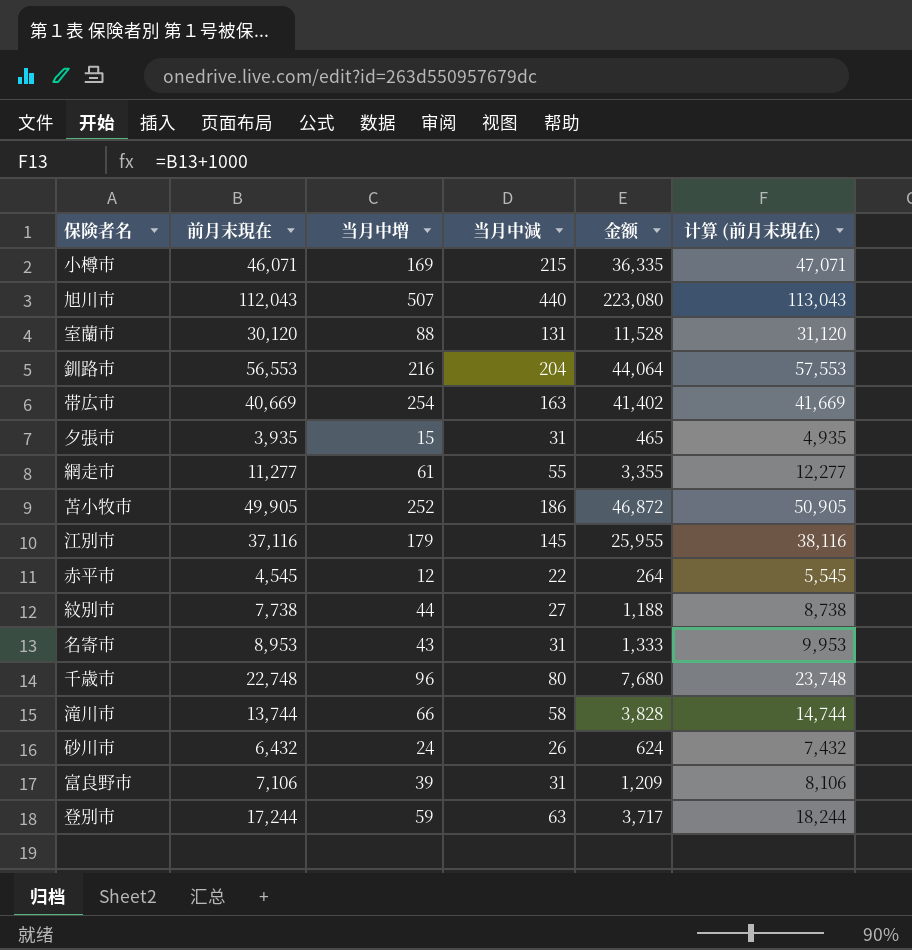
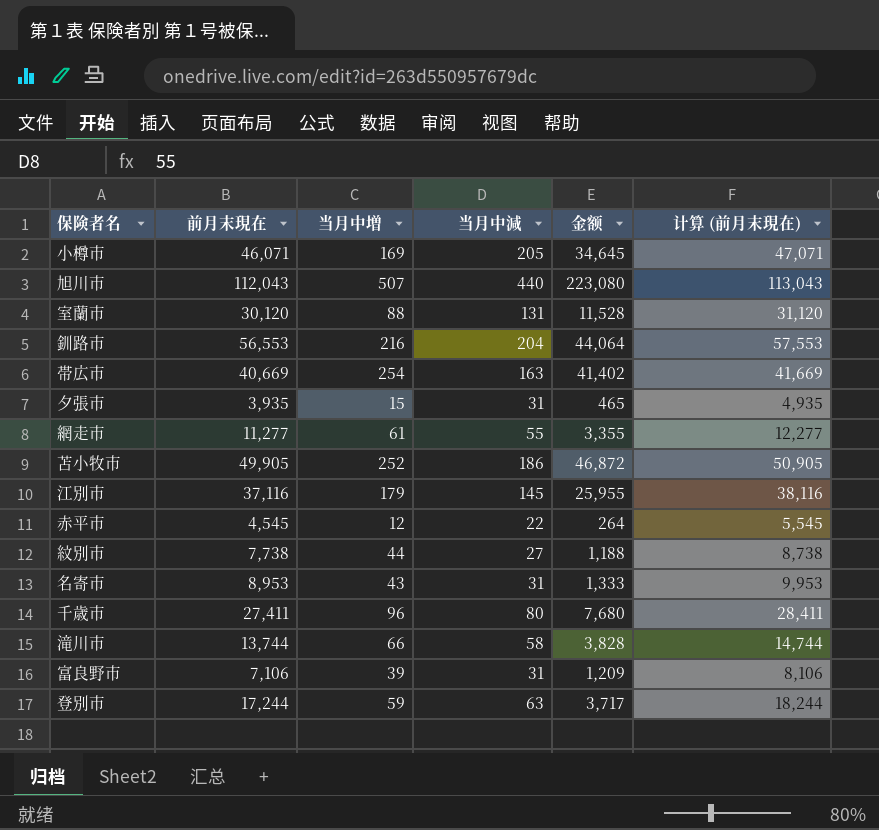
row 砂川市: 6,432 | 24 | 26 | 624 | 7,432 -> none
小樽市 | 当月中減: 215 -> 205
小樽市 | 金额: 36,335 -> 34,645
千歳市 | 前月末現在: 22,748 -> 27,411
千歳市 | 计算 (前月末現在): 23,748 -> 28,411

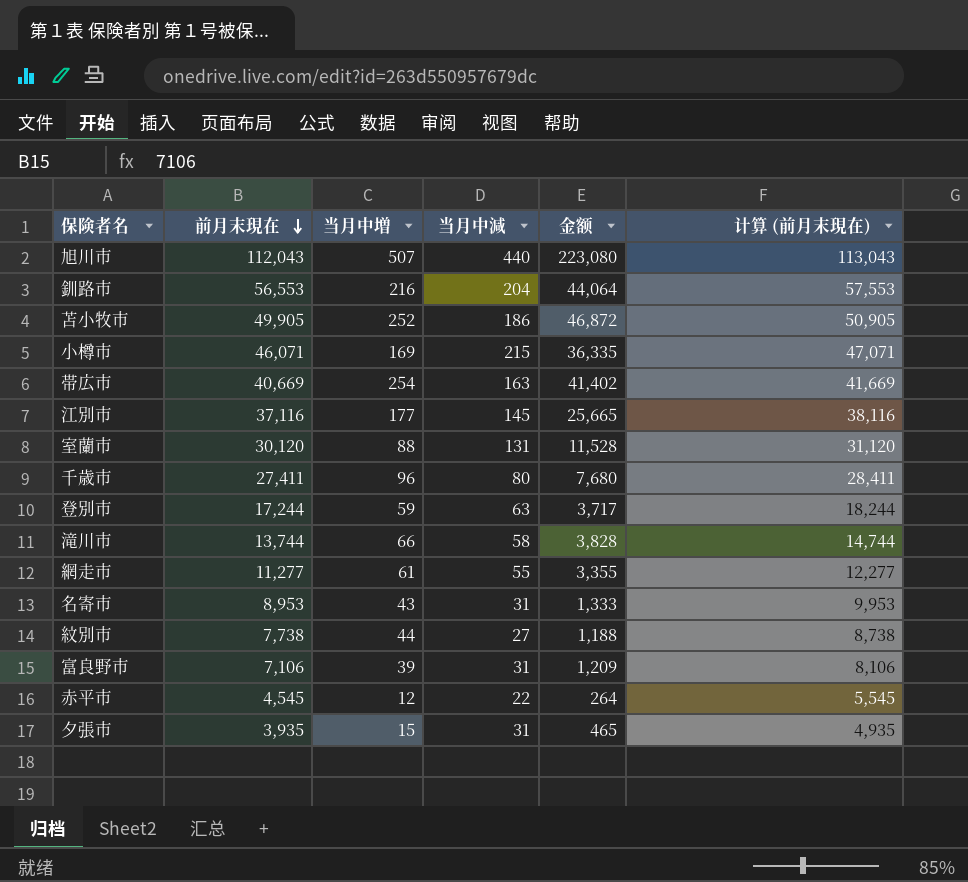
row order: none -> 前月末現在 descending
小樽市 | 当月中減: 205 -> 215
小樽市 | 金额: 34,645 -> 36,335
江別市 | 当月中増: 179 -> 177
江別市 | 金额: 25,955 -> 25,665

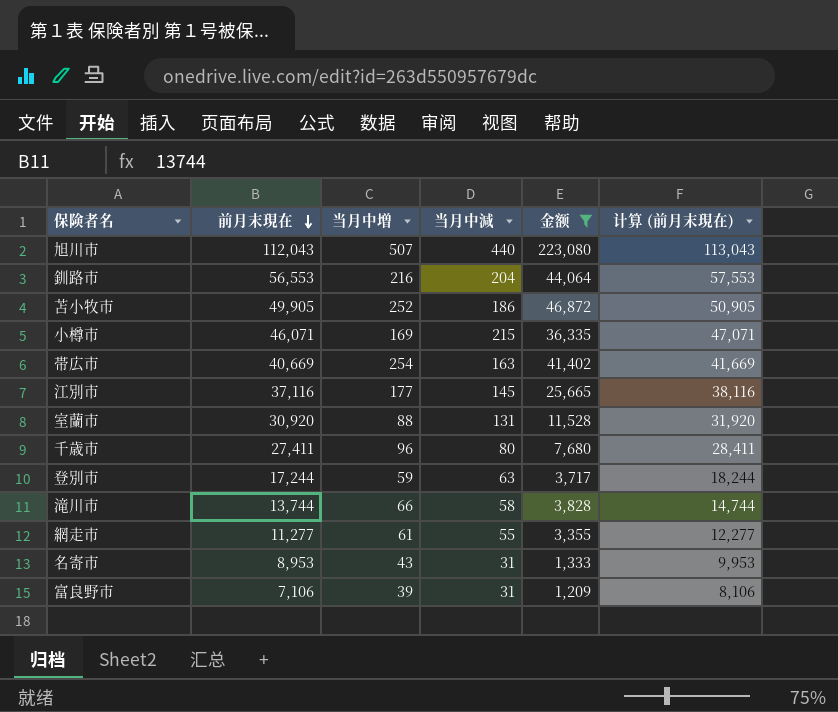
filter: none -> 金额 >= 1,209
室蘭市 | 前月末現在: 30,120 -> 30,920
室蘭市 | 计算 (前月末現在): 31,120 -> 31,920

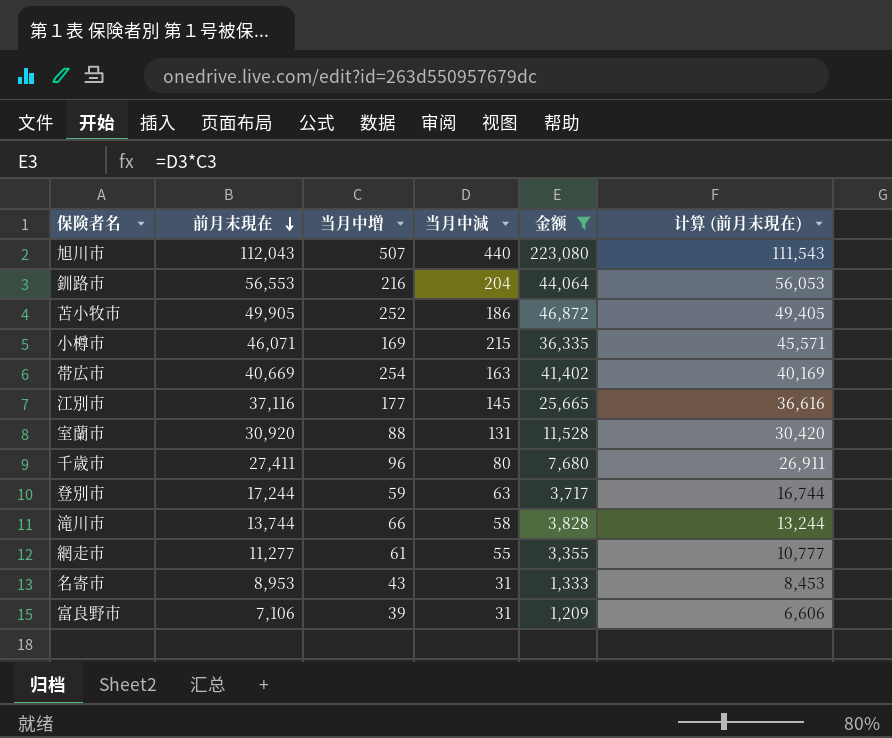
column 计算 (前月末現在) | formula: [前月末現在] + 1000 -> [前月末現在] - 500

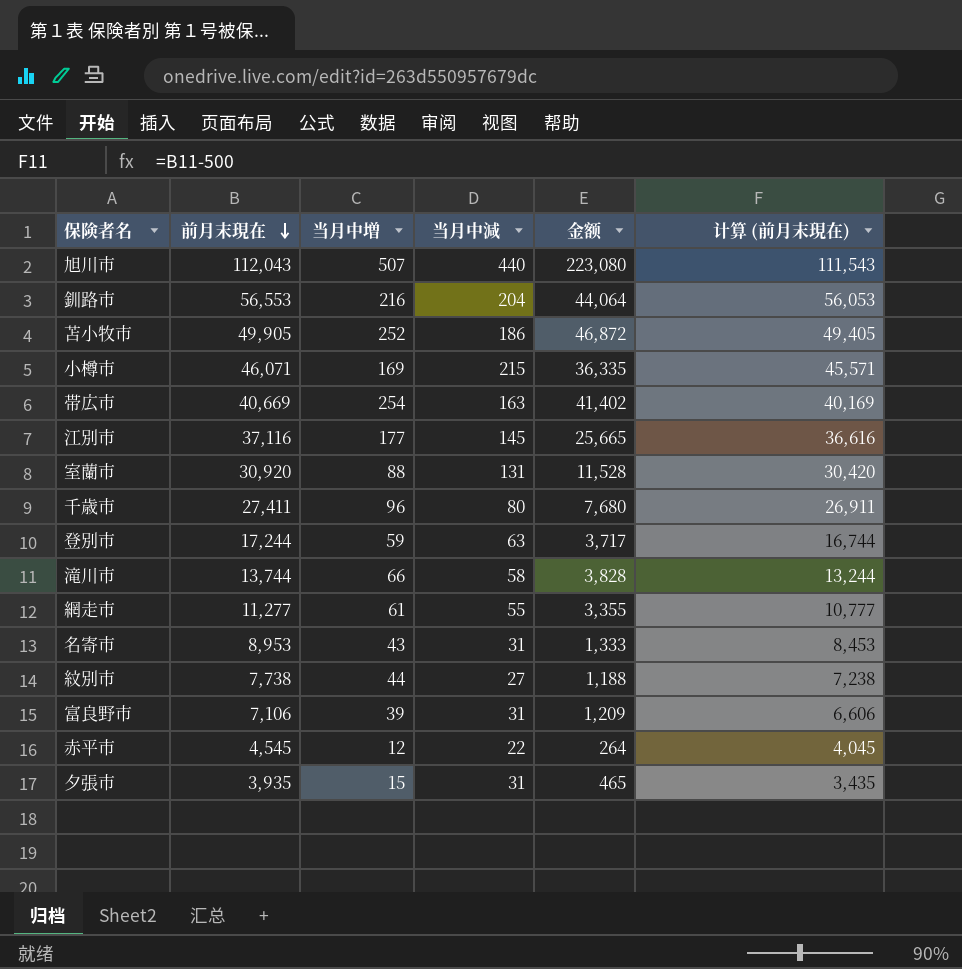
filter: 金额 >= 1,209 -> none

